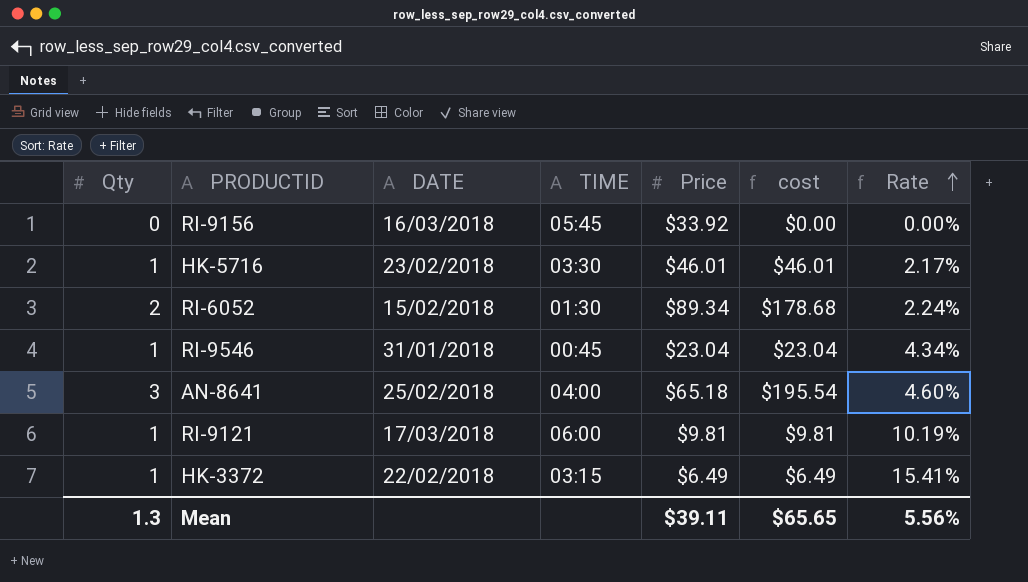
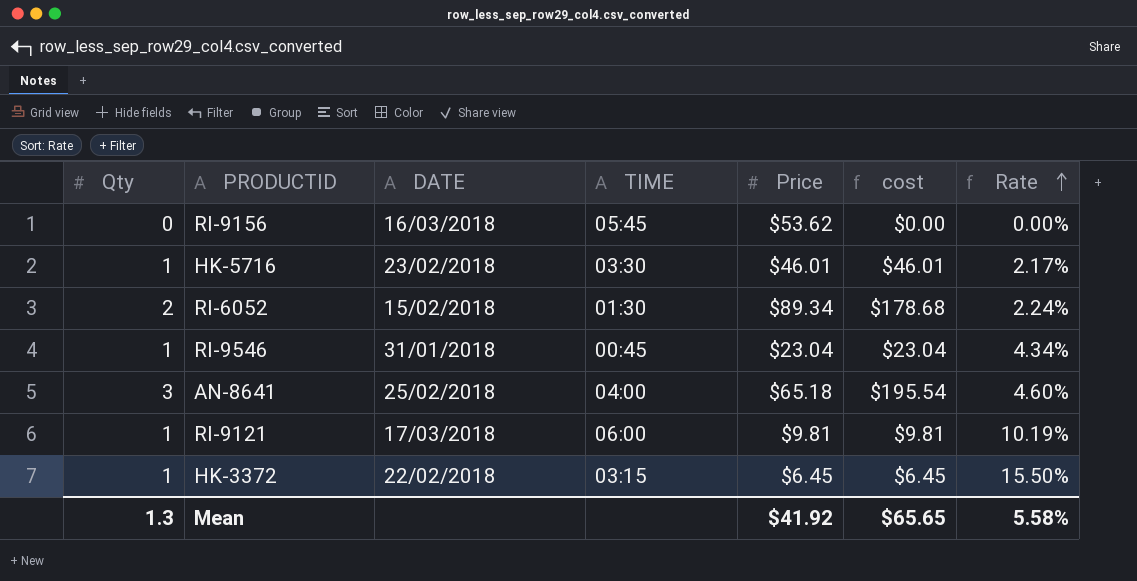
RI-9156 | Price: $33.92 -> $53.62
HK-3372 | Price: $6.49 -> $6.45
HK-3372 | cost: $6.49 -> $6.45
HK-3372 | Rate: 15.41% -> 15.50%
Mean | Price: $39.11 -> $41.92
Mean | Rate: 5.56% -> 5.58%

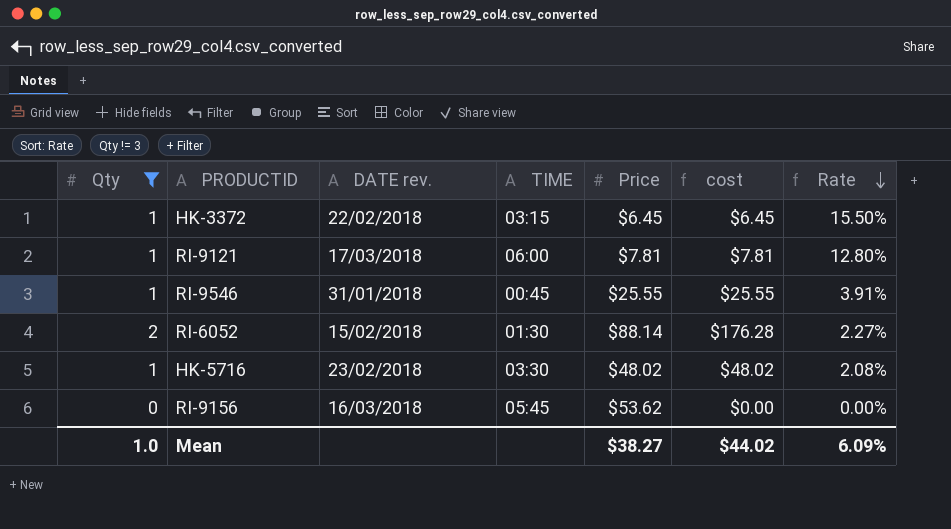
filter: none -> Qty != 3
row order: Rate ascending -> Rate descending
column name: DATE -> DATE rev.
RI-9121 | Price: $9.81 -> $7.81
RI-9121 | cost: $9.81 -> $7.81
RI-9121 | Rate: 10.19% -> 12.80%
RI-9546 | Price: $23.04 -> $25.55
RI-9546 | cost: $23.04 -> $25.55
RI-9546 | Rate: 4.34% -> 3.91%
RI-6052 | Price: $89.34 -> $88.14
RI-6052 | cost: $178.68 -> $176.28
RI-6052 | Rate: 2.24% -> 2.27%
HK-5716 | Price: $46.01 -> $48.02
HK-5716 | cost: $46.01 -> $48.02
HK-5716 | Rate: 2.17% -> 2.08%
Mean | Qty: 1.3 -> 1.0
Mean | Price: $41.92 -> $38.27
Mean | cost: $65.65 -> $44.02
Mean | Rate: 5.58% -> 6.09%

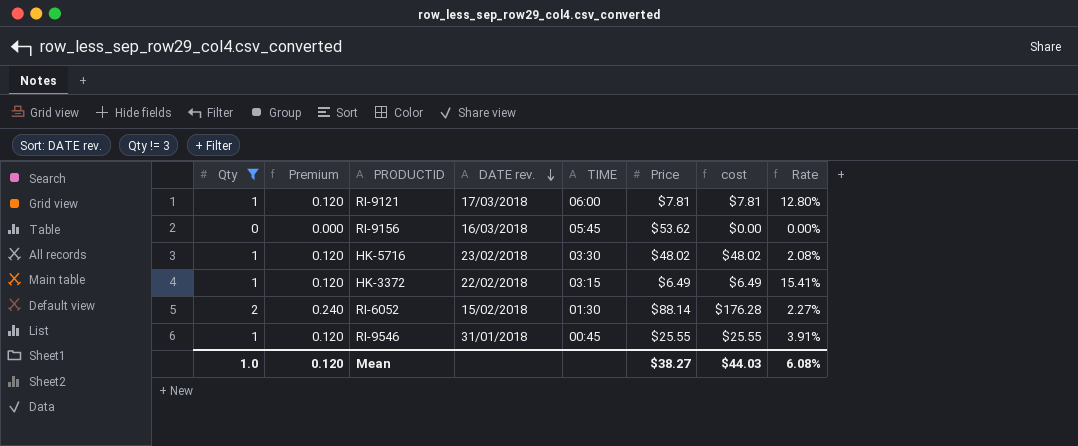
row order: Rate descending -> DATE rev. descending
column Premium | formula: none -> [Qty] * 0.12
HK-3372 | Price: $6.45 -> $6.49
HK-3372 | cost: $6.45 -> $6.49
HK-3372 | Rate: 15.50% -> 15.41%
Mean | cost: $44.02 -> $44.03
Mean | Rate: 6.09% -> 6.08%

